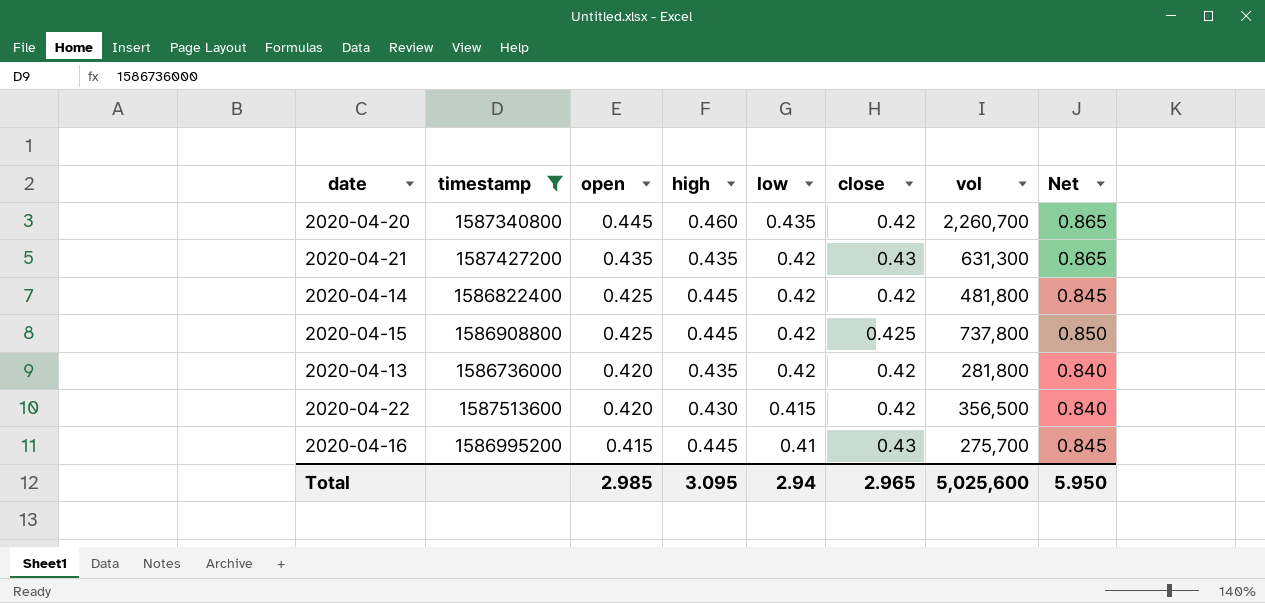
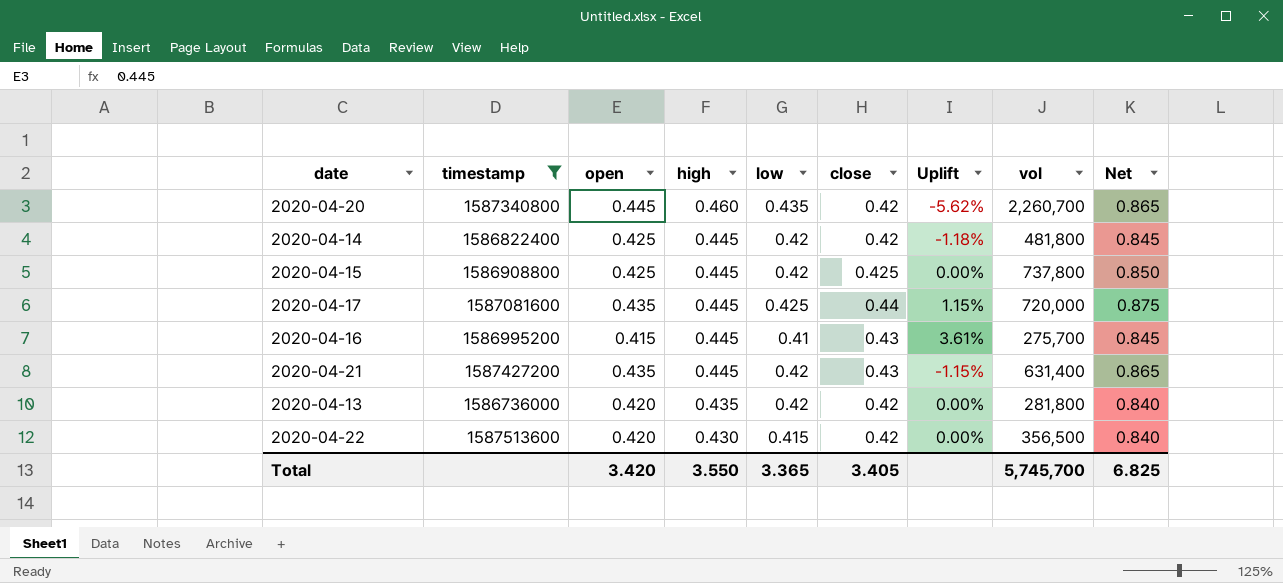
row order: open descending -> high descending
column Uplift | formula: none -> ([close] - [open]) / [open]
row 2020-04-17: none -> 1587081600 | 0.435 | 0.445 | 0.425 | 0.44 | 1.15% | 720,000 | 0.875
2020-04-21 | high: 0.435 -> 0.445
2020-04-21 | vol: 631,300 -> 631,400
Total | open: 2.985 -> 3.420
Total | high: 3.095 -> 3.550
Total | low: 2.94 -> 3.365
Total | close: 2.965 -> 3.405
Total | vol: 5,025,600 -> 5,745,700
Total | Net: 5.950 -> 6.825

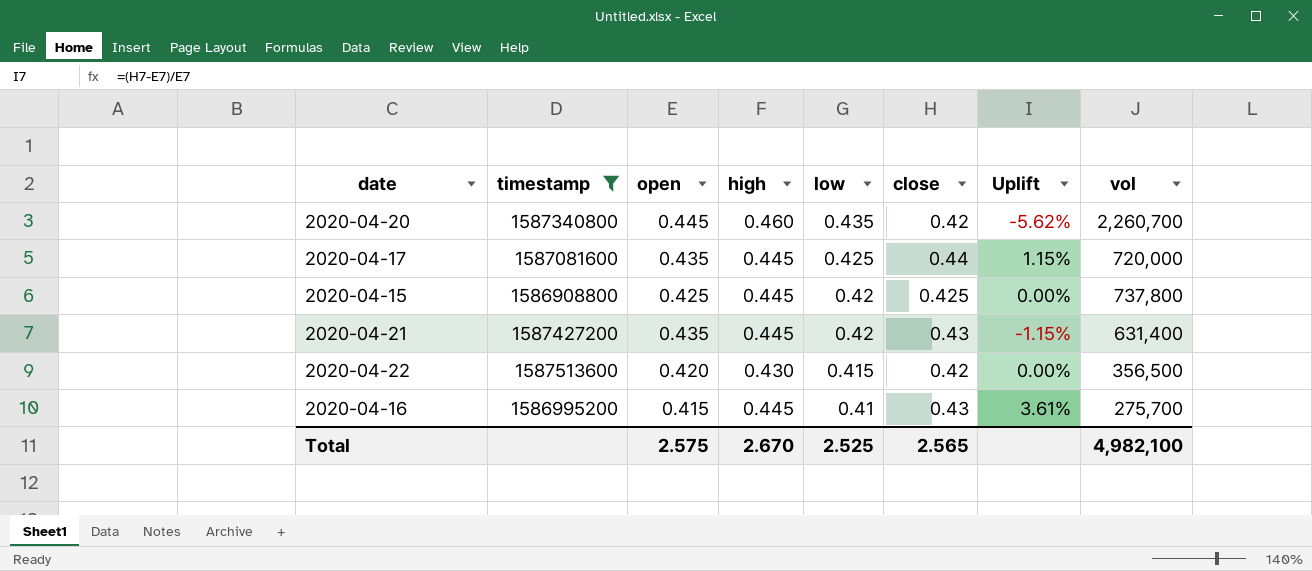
row order: high descending -> low descending
column Net | formula: [open] + [close] -> none
row 2020-04-14: 1586822400 | 0.425 | 0.445 | 0.42 | 0.42 | -1.18% | 481,800 | 0.845 -> none
row 2020-04-13: 1586736000 | 0.420 | 0.435 | 0.42 | 0.42 | 0.00% | 281,800 | 0.840 -> none
Total | open: 3.420 -> 2.575
Total | high: 3.550 -> 2.670
Total | low: 3.365 -> 2.525
Total | close: 3.405 -> 2.565
Total | vol: 5,745,700 -> 4,982,100

